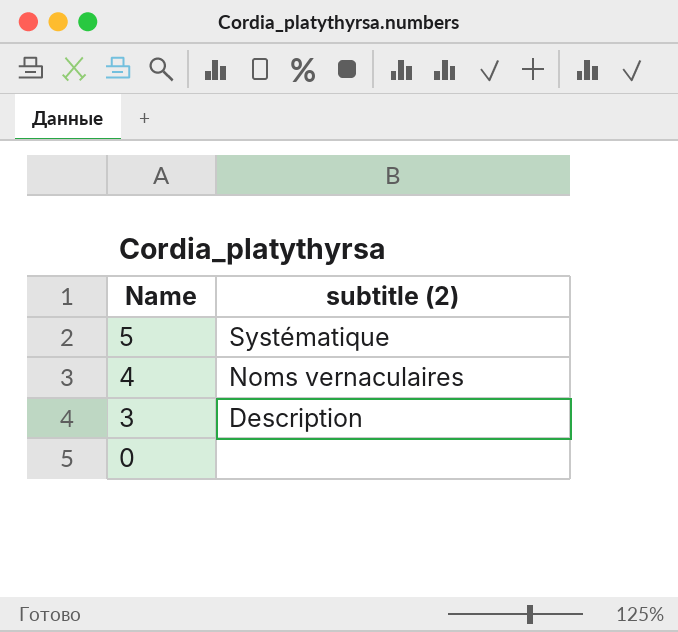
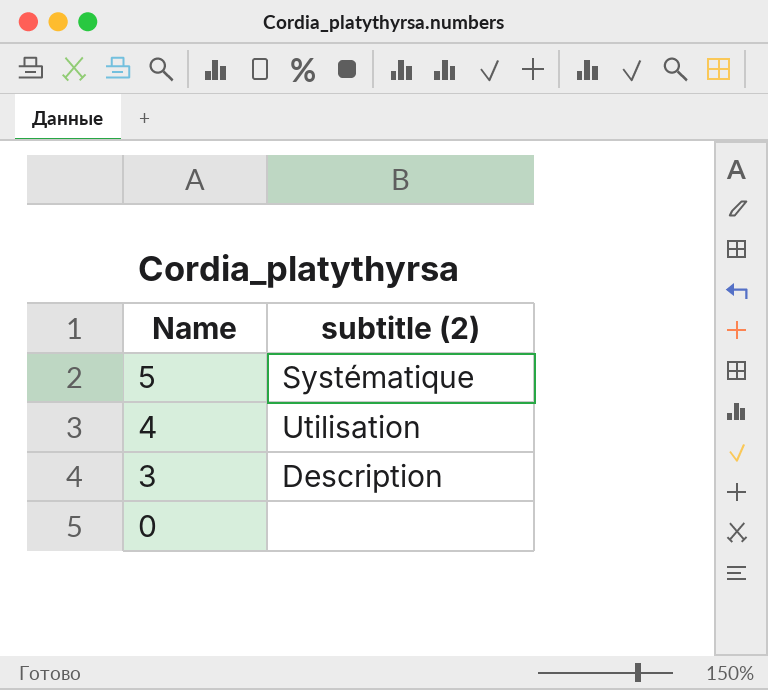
4 | subtitle (2): Noms vernaculaires -> Utilisation

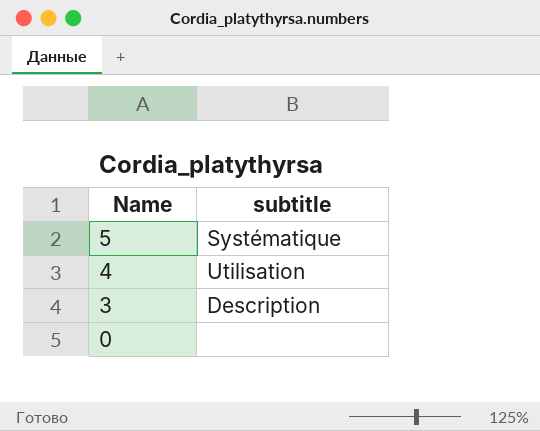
column name: subtitle (2) -> subtitle

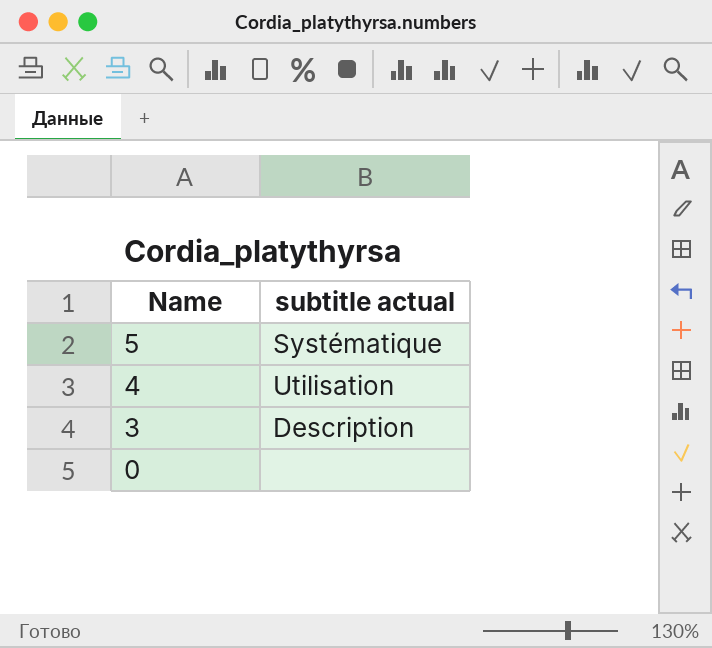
column name: subtitle -> subtitle actual

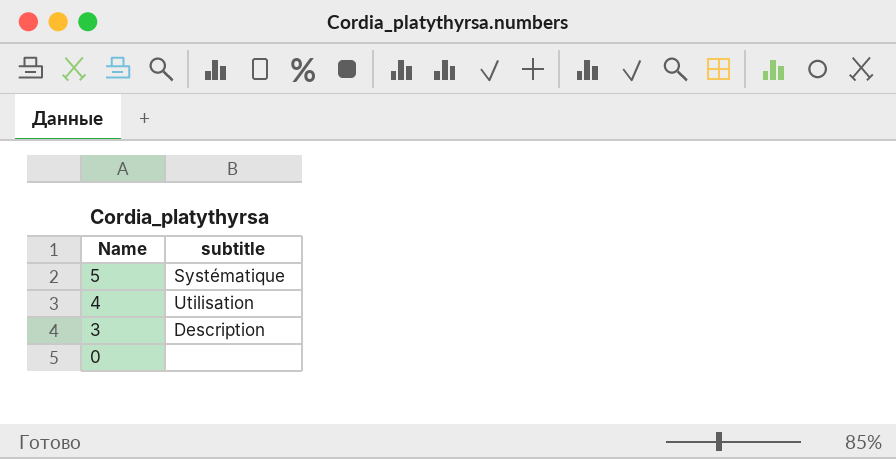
column name: subtitle actual -> subtitle

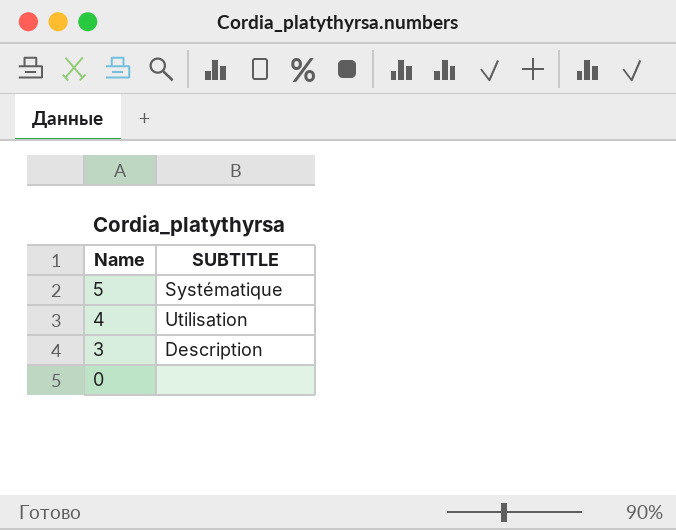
column name: subtitle -> SUBTITLE

